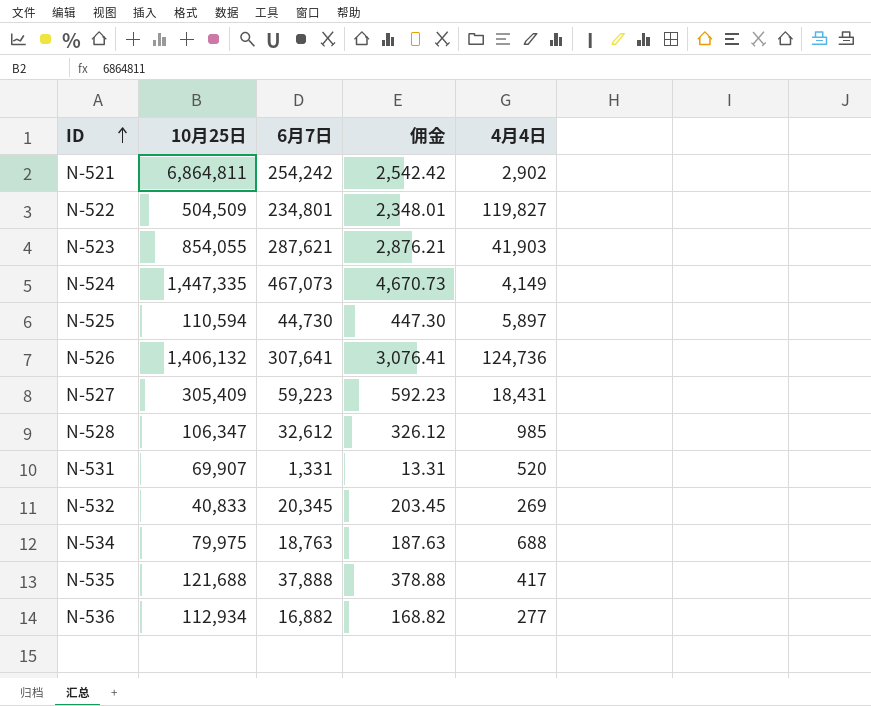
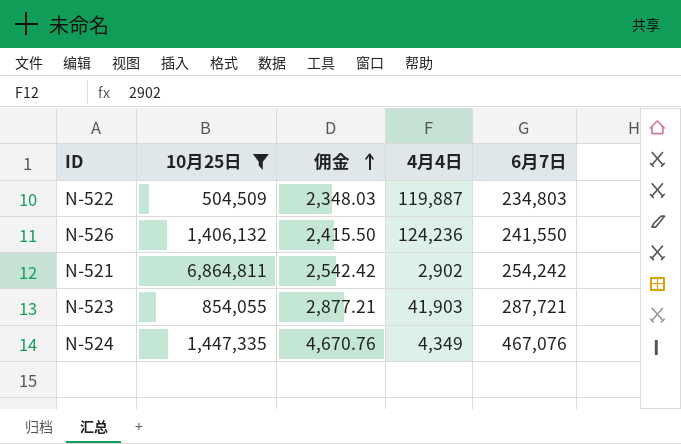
filter: none -> 10月25日 >= 504,509
row order: ID ascending -> 佣金 ascending
column 6月7日 | position: 3 -> 5
N-522 | 佣金: 2,348.01 -> 2,348.03
N-522 | 4月4日: 119,827 -> 119,887
N-522 | 6月7日: 234,801 -> 234,803
N-526 | 佣金: 3,076.41 -> 2,415.50
N-526 | 4月4日: 124,736 -> 124,236
N-526 | 6月7日: 307,641 -> 241,550
N-523 | 佣金: 2,876.21 -> 2,877.21
N-523 | 6月7日: 287,621 -> 287,721
N-524 | 佣金: 4,670.73 -> 4,670.76
N-524 | 4月4日: 4,149 -> 4,349
N-524 | 6月7日: 467,073 -> 467,076

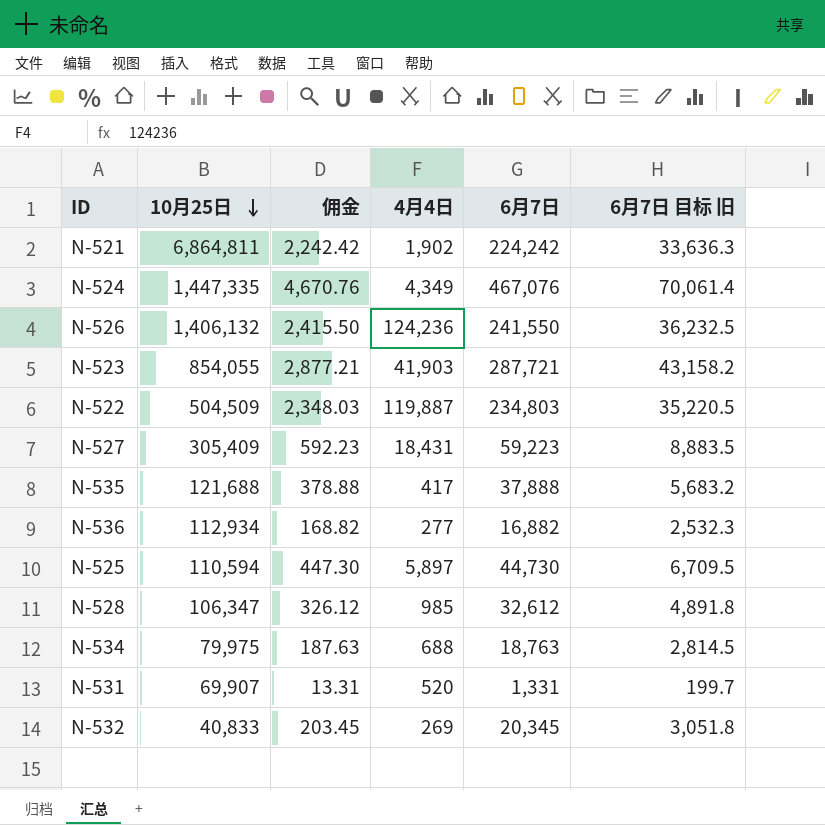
filter: 10月25日 >= 504,509 -> none
row order: 佣金 ascending -> 10月25日 descending
column 6月7日 目标 旧 | formula: none -> [6月7日] * 0.15
N-521 | 佣金: 2,542.42 -> 2,242.42
N-521 | 4月4日: 2,902 -> 1,902
N-521 | 6月7日: 254,242 -> 224,242

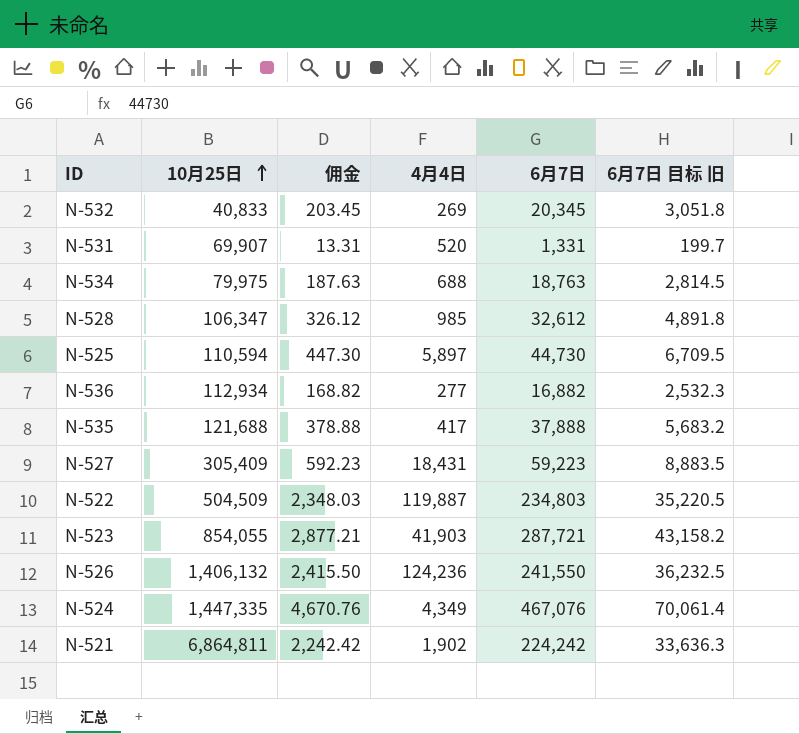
row order: 10月25日 descending -> 10月25日 ascending

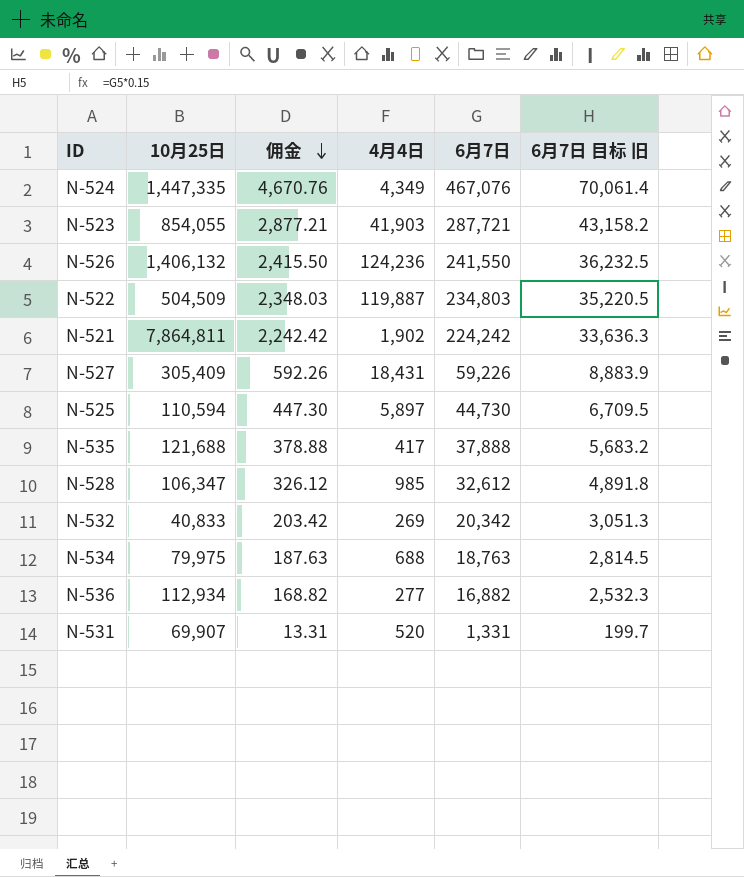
row order: 10月25日 ascending -> 佣金 descending
N-521 | 10月25日: 6,864,811 -> 7,864,811
N-527 | 佣金: 592.23 -> 592.26
N-527 | 6月7日: 59,223 -> 59,226
N-527 | 6月7日 目标 旧: 8,883.5 -> 8,883.9
N-532 | 佣金: 203.45 -> 203.42
N-532 | 6月7日: 20,345 -> 20,342
N-532 | 6月7日 目标 旧: 3,051.8 -> 3,051.3

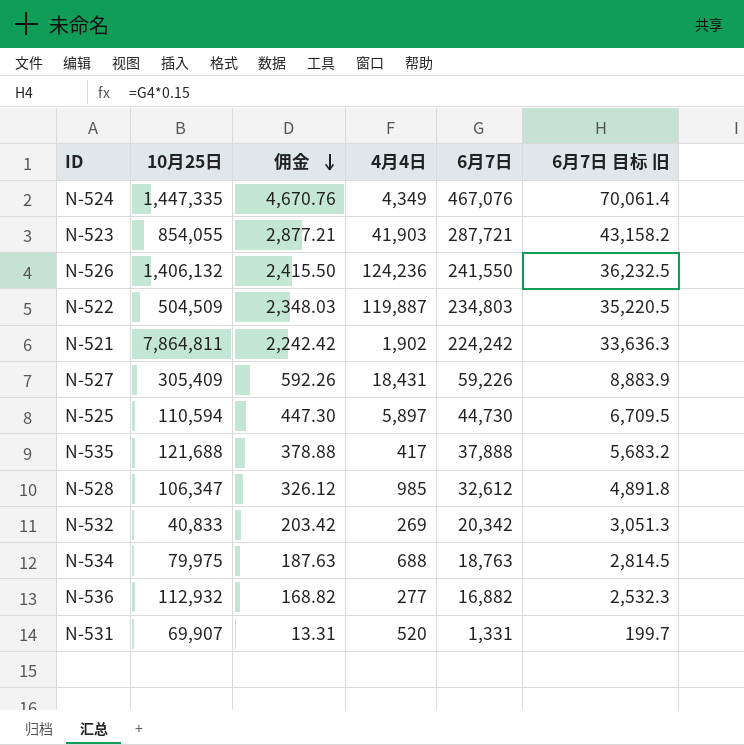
N-536 | 10月25日: 112,934 -> 112,932

